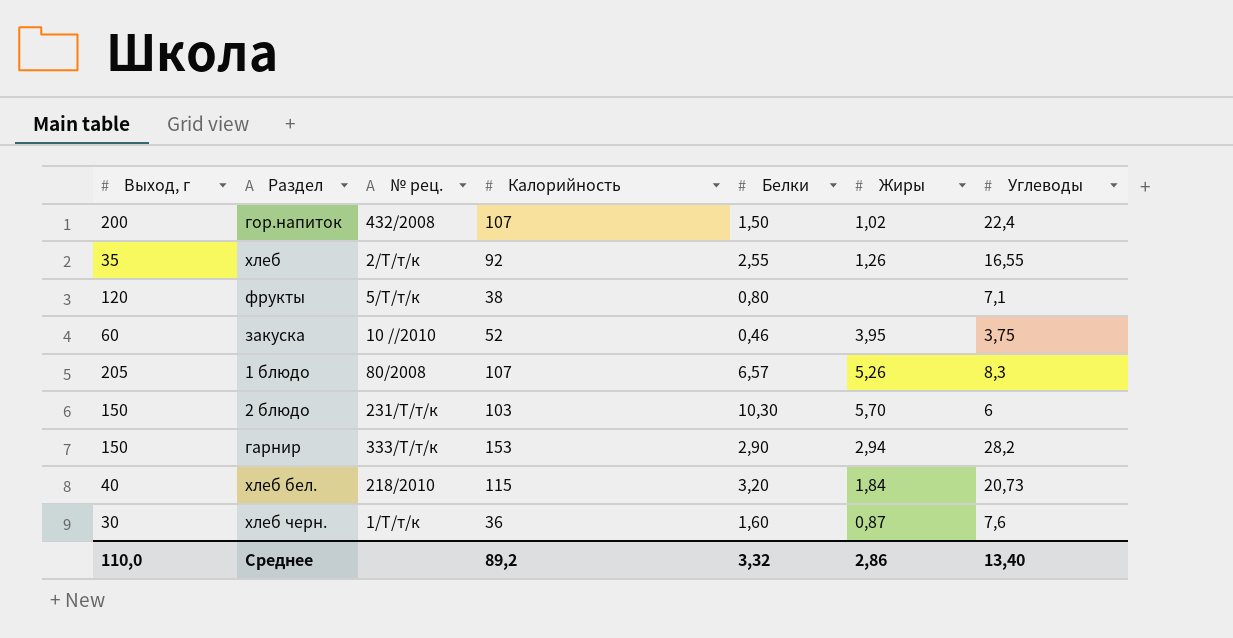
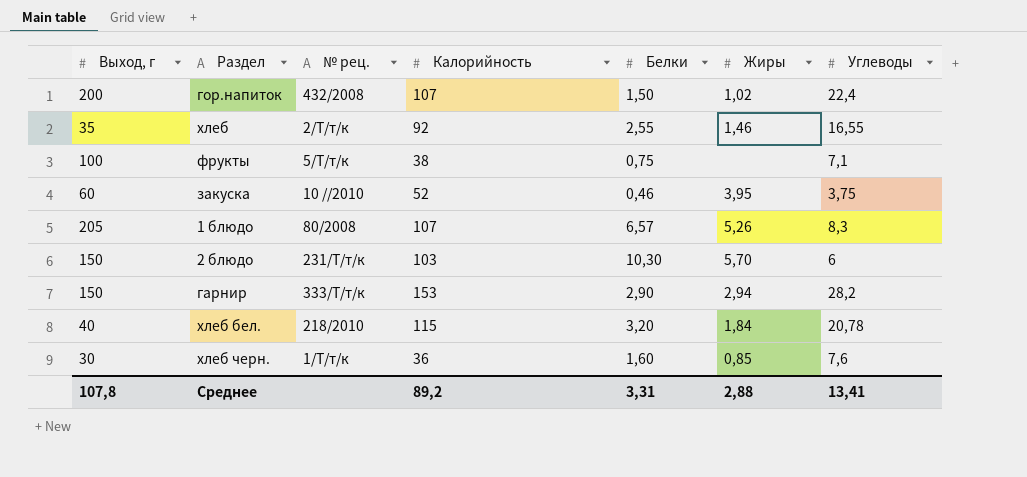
хлеб | Жиры: 1,26 -> 1,46
фрукты | Выход, г: 120 -> 100
фрукты | Белки: 0,80 -> 0,75
хлеб бел. | Углеводы: 20,73 -> 20,78
хлеб черн. | Жиры: 0,87 -> 0,85
Среднее | Выход, г: 110,0 -> 107,8
Среднее | Белки: 3,32 -> 3,31
Среднее | Жиры: 2,86 -> 2,88
Среднее | Углеводы: 13,40 -> 13,41

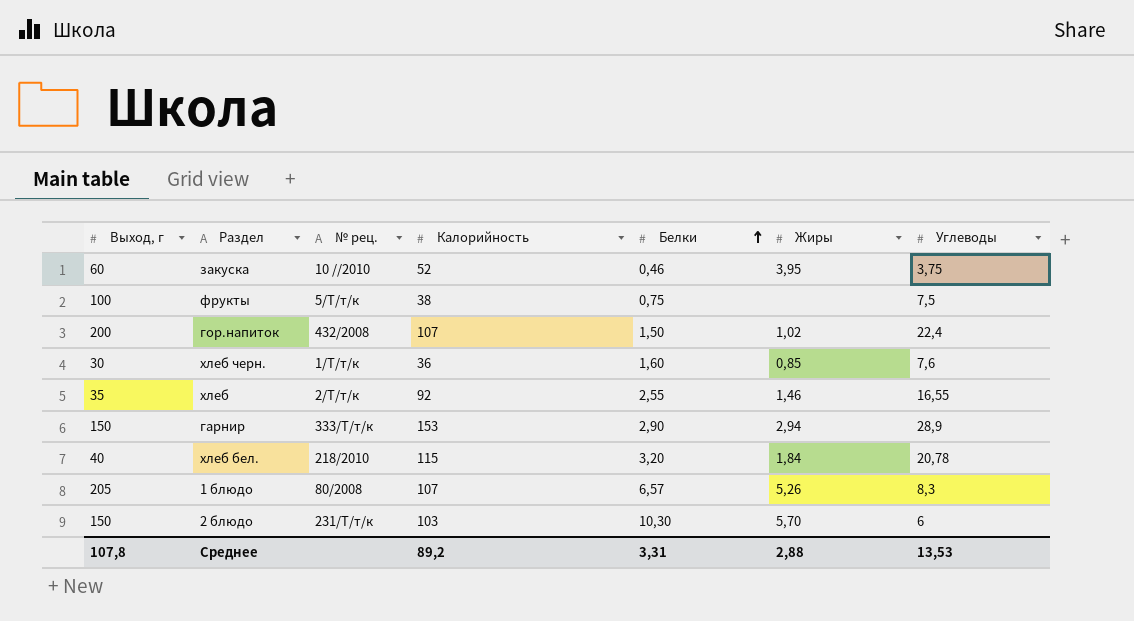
row order: none -> Белки ascending
фрукты | Углеводы: 7,1 -> 7,5
гарнир | Углеводы: 28,2 -> 28,9
Среднее | Углеводы: 13,41 -> 13,53

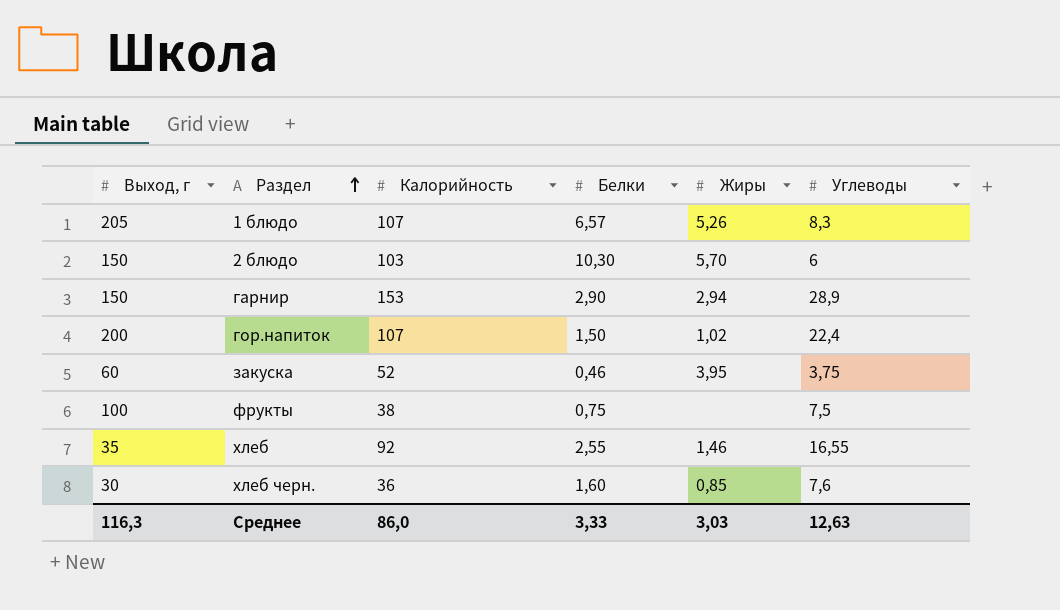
row order: Белки ascending -> Раздел ascending
column № рец. | position: 3 -> none
row хлеб бел.: 40 | 218/2010 | 115 | 3,20 | 1,84 | 20,78 -> none
Среднее | Выход, г: 107,8 -> 116,3
Среднее | Калорийность: 89,2 -> 86,0
Среднее | Белки: 3,31 -> 3,33
Среднее | Жиры: 2,88 -> 3,03
Среднее | Углеводы: 13,53 -> 12,63

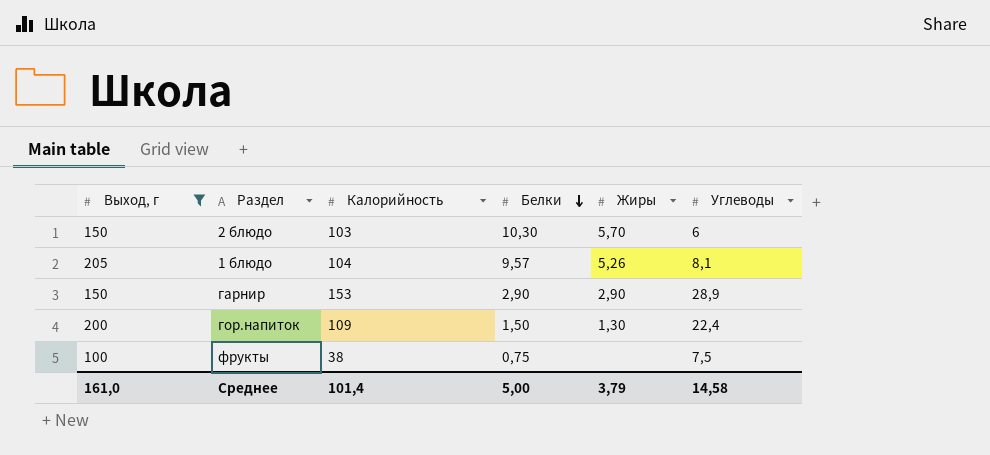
filter: none -> Выход, г >= 100
row order: Раздел ascending -> Белки descending
1 блюдо | Калорийность: 107 -> 104
1 блюдо | Белки: 6,57 -> 9,57
1 блюдо | Углеводы: 8,3 -> 8,1
гарнир | Жиры: 2,94 -> 2,90
гор.напиток | Калорийность: 107 -> 109
гор.напиток | Жиры: 1,02 -> 1,30
Среднее | Выход, г: 116,3 -> 161,0
Среднее | Калорийность: 86,0 -> 101,4
Среднее | Белки: 3,33 -> 5,00
Среднее | Жиры: 3,03 -> 3,79
Среднее | Углеводы: 12,63 -> 14,58

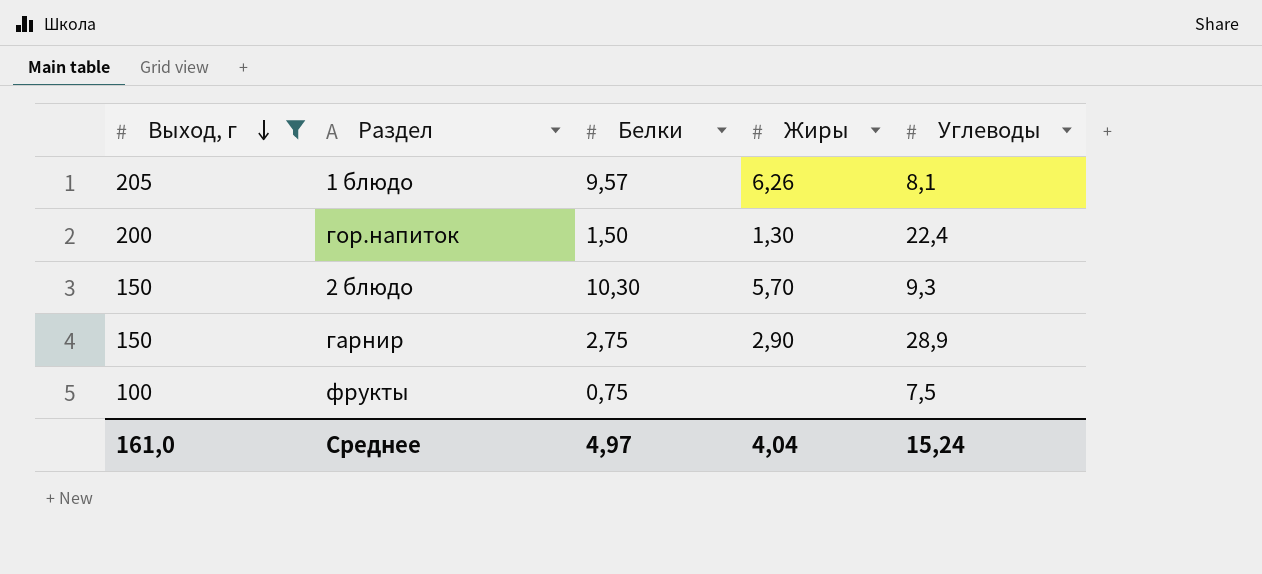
row order: Белки descending -> Выход, г descending
column Калорийность | position: 3 -> none
1 блюдо | Жиры: 5,26 -> 6,26
2 блюдо | Углеводы: 6 -> 9,3
гарнир | Белки: 2,90 -> 2,75
Среднее | Белки: 5,00 -> 4,97
Среднее | Жиры: 3,79 -> 4,04
Среднее | Углеводы: 14,58 -> 15,24

